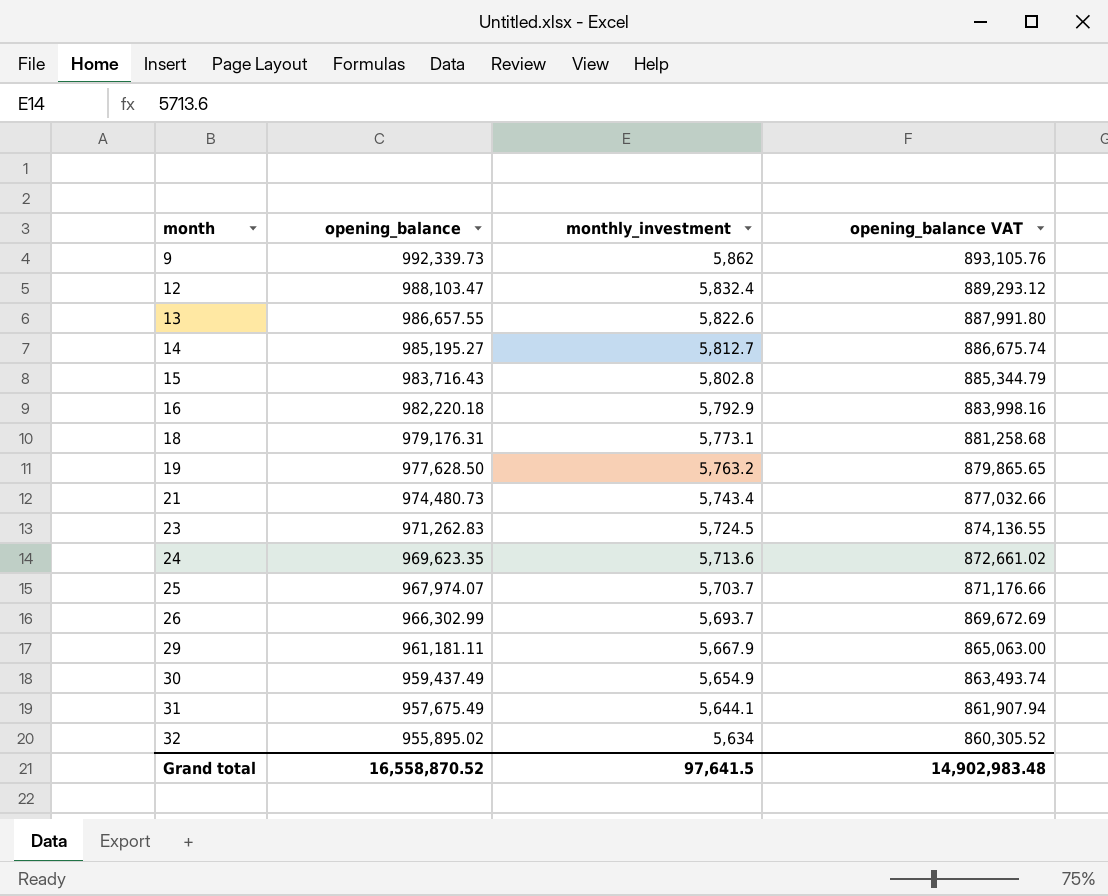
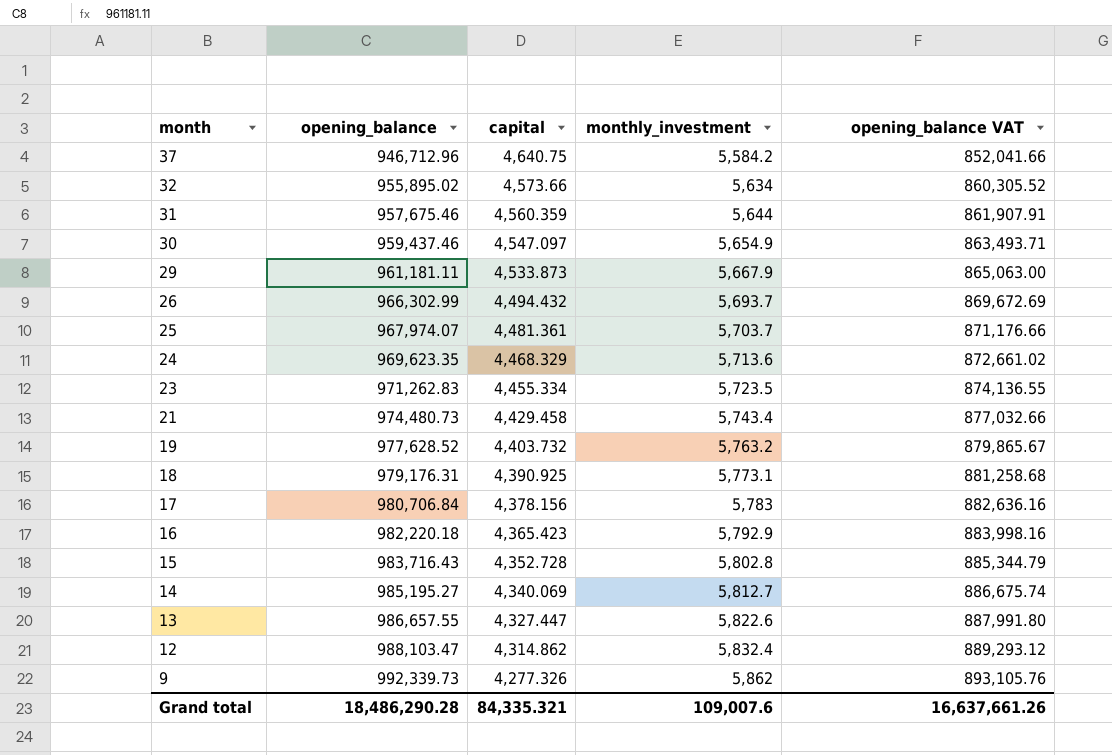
row order: month ascending -> month descending
column capital | position: none -> 3
row 37: none -> 946,712.96 | 4,640.75 | 5,584.2 | 852,041.66
31 | opening_balance: 957,675.49 -> 957,675.46
31 | monthly_investment: 5,644.1 -> 5,644
31 | opening_balance VAT: 861,907.94 -> 861,907.91
30 | opening_balance: 959,437.49 -> 959,437.46
30 | opening_balance VAT: 863,493.74 -> 863,493.71
23 | monthly_investment: 5,724.5 -> 5,723.5
19 | opening_balance: 977,628.50 -> 977,628.52
19 | opening_balance VAT: 879,865.65 -> 879,865.67
row 17: none -> 980,706.84 | 4,378.156 | 5,783 | 882,636.16
Grand total | opening_balance: 16,558,870.52 -> 18,486,290.28
Grand total | monthly_investment: 97,641.5 -> 109,007.6
Grand total | opening_balance VAT: 14,902,983.48 -> 16,637,661.26

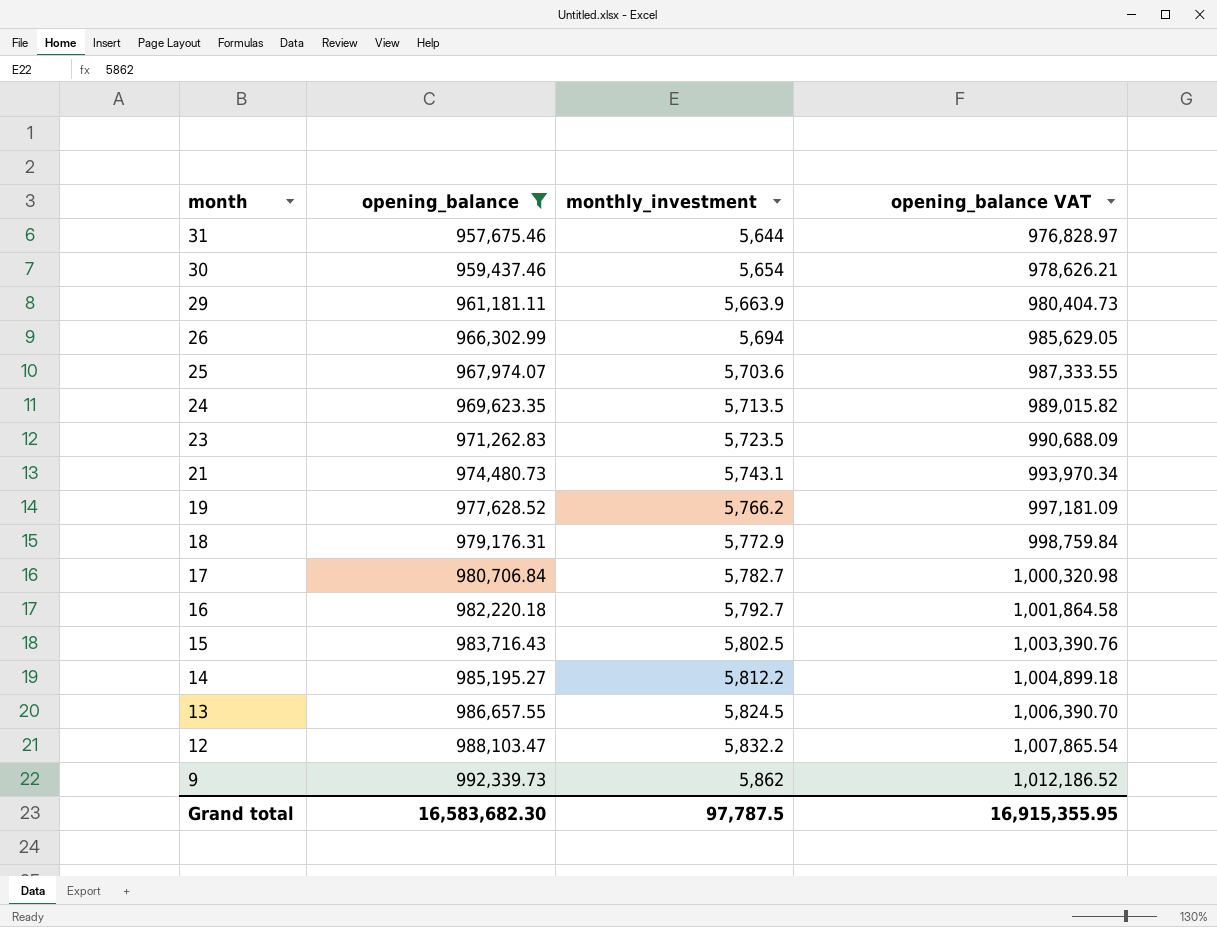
filter: none -> opening_balance >= 957,675.46
column capital | position: 3 -> none
column opening_balance VAT | formula: [opening_balance] * 0.9 -> [opening_balance] * 1.02
30 | monthly_investment: 5,654.9 -> 5,654
29 | monthly_investment: 5,667.9 -> 5,663.9
26 | monthly_investment: 5,693.7 -> 5,694
25 | monthly_investment: 5,703.7 -> 5,703.6
24 | monthly_investment: 5,713.6 -> 5,713.5
21 | monthly_investment: 5,743.4 -> 5,743.1
19 | monthly_investment: 5,763.2 -> 5,766.2
18 | monthly_investment: 5,773.1 -> 5,772.9
17 | monthly_investment: 5,783 -> 5,782.7
16 | monthly_investment: 5,792.9 -> 5,792.7
15 | monthly_investment: 5,802.8 -> 5,802.5
14 | monthly_investment: 5,812.7 -> 5,812.2
13 | monthly_investment: 5,822.6 -> 5,824.5
12 | monthly_investment: 5,832.4 -> 5,832.2
Grand total | opening_balance: 18,486,290.28 -> 16,583,682.30
Grand total | monthly_investment: 109,007.6 -> 97,787.5
Grand total | opening_balance VAT: 16,637,661.26 -> 16,915,355.95

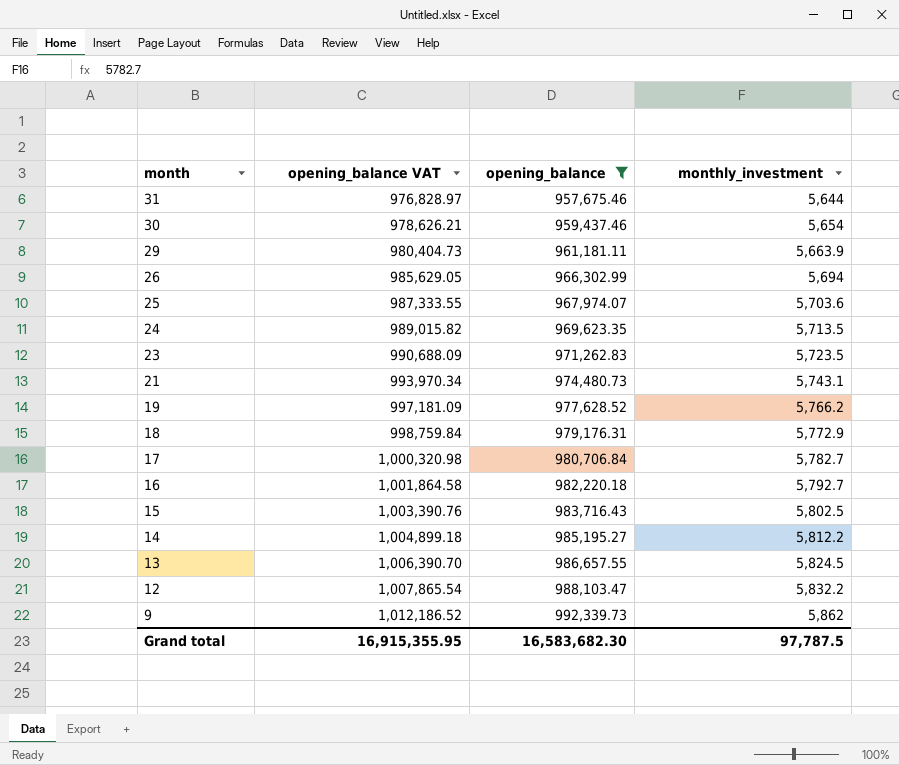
column opening_balance VAT | position: 4 -> 2

